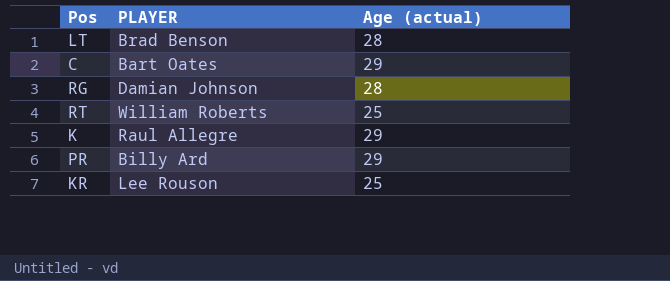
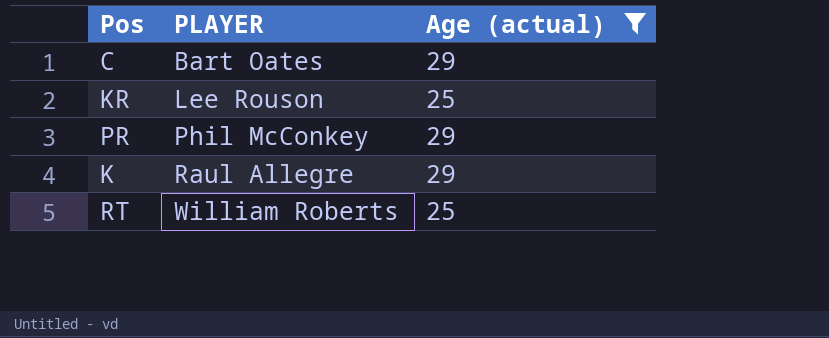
filter: none -> Age (actual) != 28
row order: none -> PLAYER ascending
PR | PLAYER: Billy Ard -> Phil McConkey

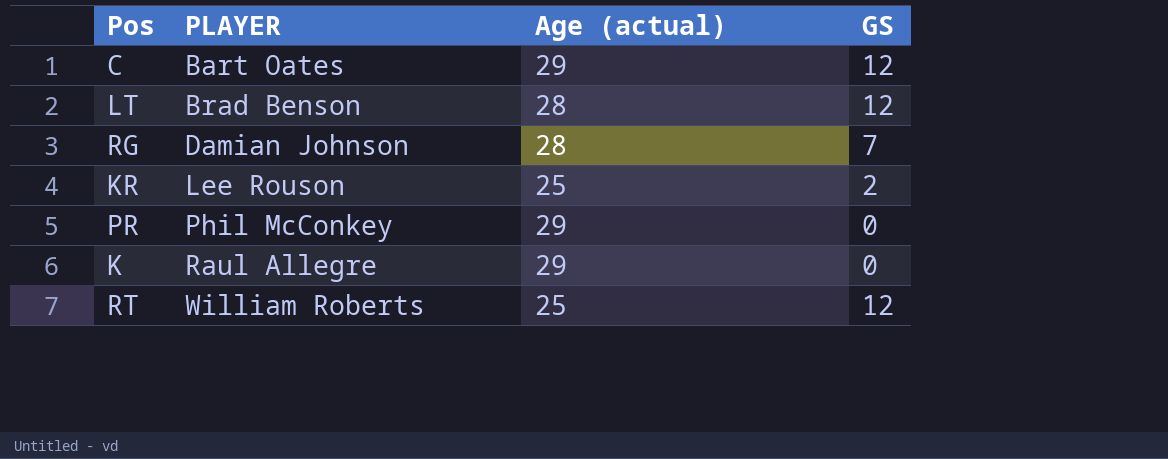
filter: Age (actual) != 28 -> none
column GS | position: none -> 4

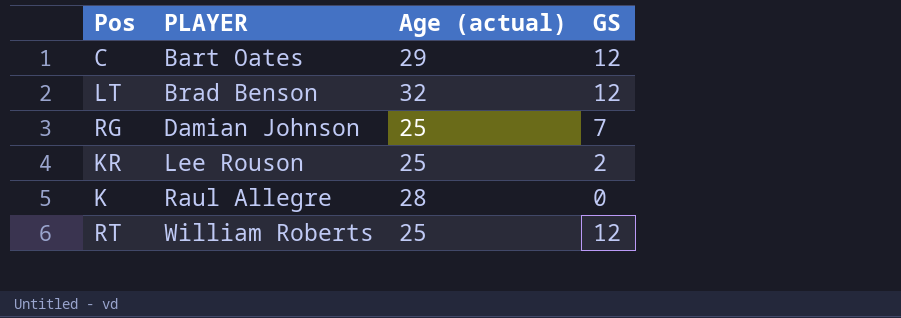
row PR: Phil McConkey | 29 | 0 -> none
LT | Age (actual): 28 -> 32
RG | Age (actual): 28 -> 25
K | Age (actual): 29 -> 28

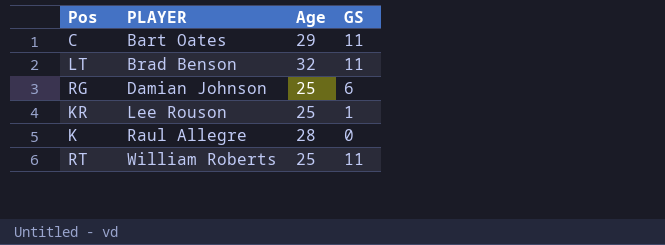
column name: Age (actual) -> Age
C | GS: 12 -> 11
LT | GS: 12 -> 11
RG | GS: 7 -> 6
KR | GS: 2 -> 1
RT | GS: 12 -> 11

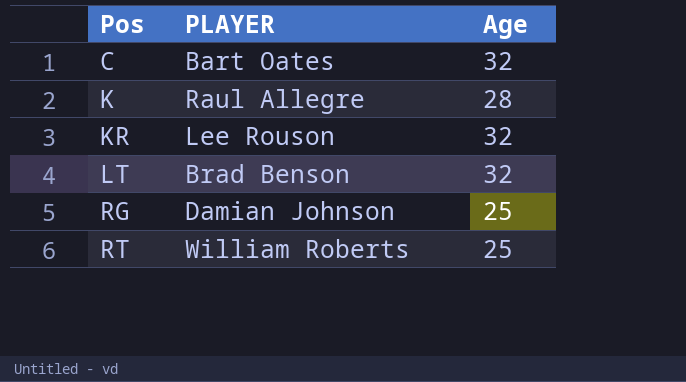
row order: PLAYER ascending -> Pos ascending
column GS | position: 4 -> none
C | Age: 29 -> 32
KR | Age: 25 -> 32

